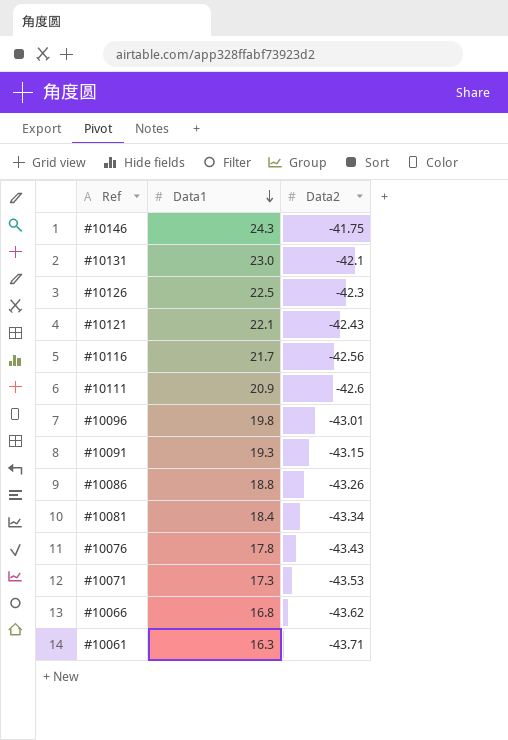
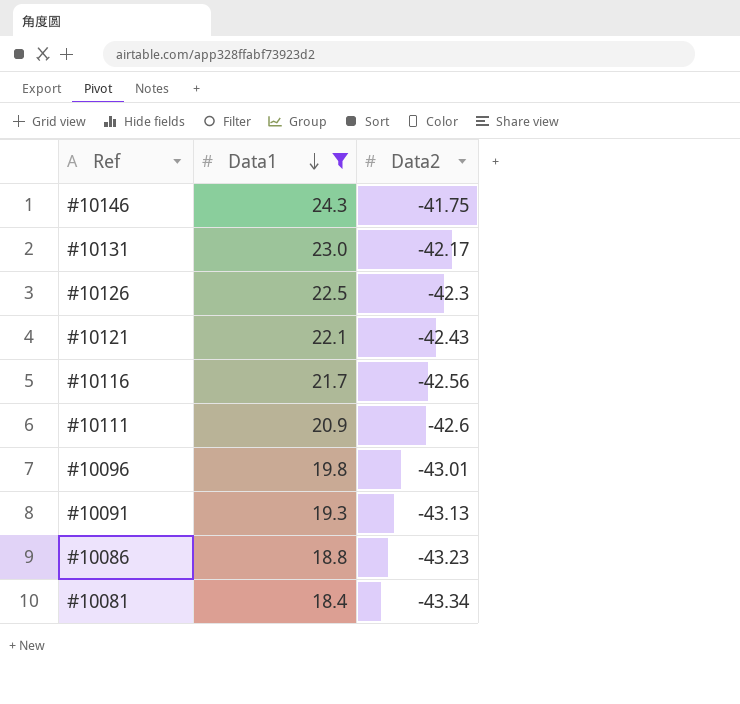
filter: none -> Data1 >= 18.4
#10131 | Data2: -42.1 -> -42.17
#10091 | Data2: -43.15 -> -43.13
#10086 | Data2: -43.26 -> -43.23

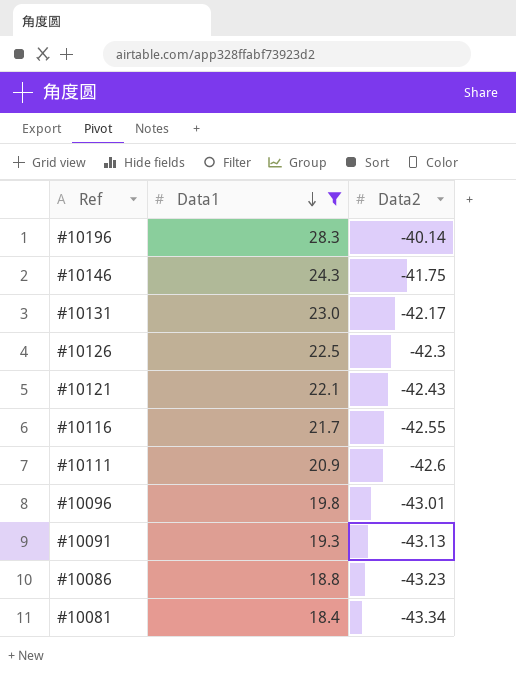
row #10196: none -> 28.3 | -40.14
#10116 | Data2: -42.56 -> -42.55

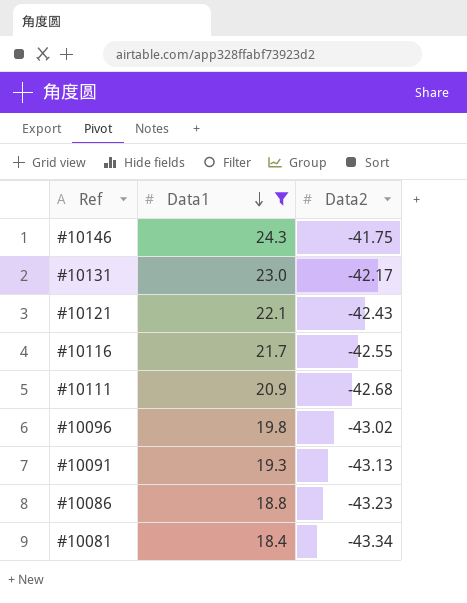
row #10196: 28.3 | -40.14 -> none
row #10126: 22.5 | -42.3 -> none
#10111 | Data2: -42.6 -> -42.68
#10096 | Data2: -43.01 -> -43.02

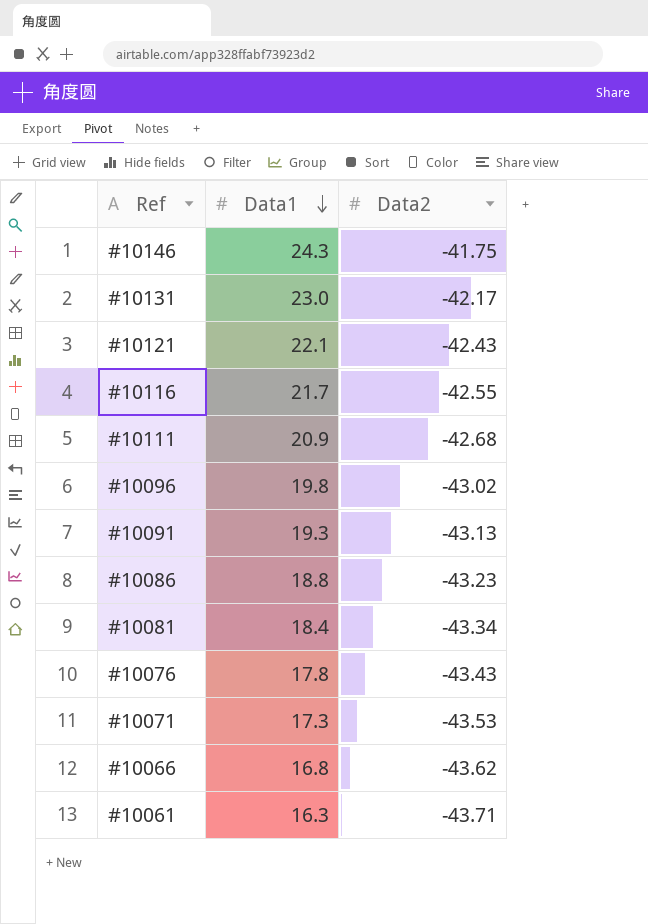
filter: Data1 >= 18.4 -> none

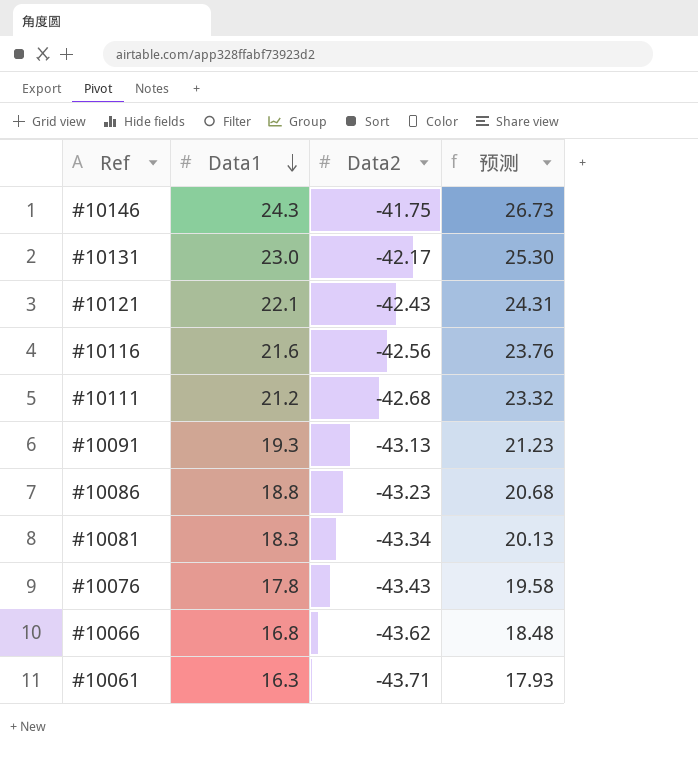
column 预测 | formula: none -> [Data1] * 1.1
row #10096: 19.8 | -43.02 -> none
row #10071: 17.3 | -43.53 -> none
#10116 | Data1: 21.7 -> 21.6
#10116 | Data2: -42.55 -> -42.56
#10111 | Data1: 20.9 -> 21.2
#10081 | Data1: 18.4 -> 18.3

